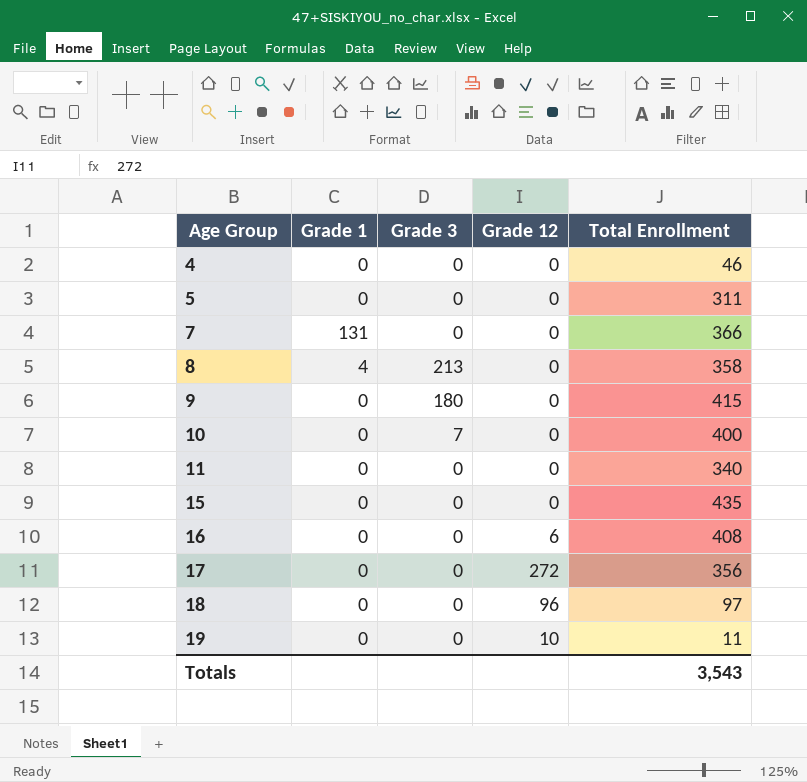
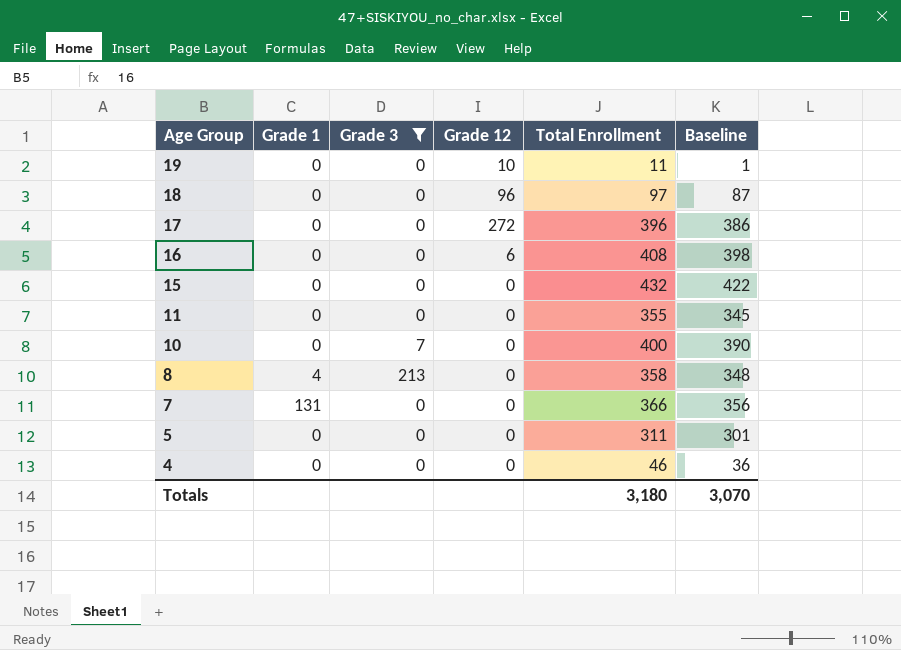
filter: none -> Grade 3 != 180
row order: Age Group ascending -> Age Group descending
column Baseline | formula: none -> [Total Enrollment] - 10
17 | Total Enrollment: 356 -> 396
15 | Total Enrollment: 435 -> 432
11 | Total Enrollment: 340 -> 355
Totals | Total Enrollment: 3,543 -> 3,180

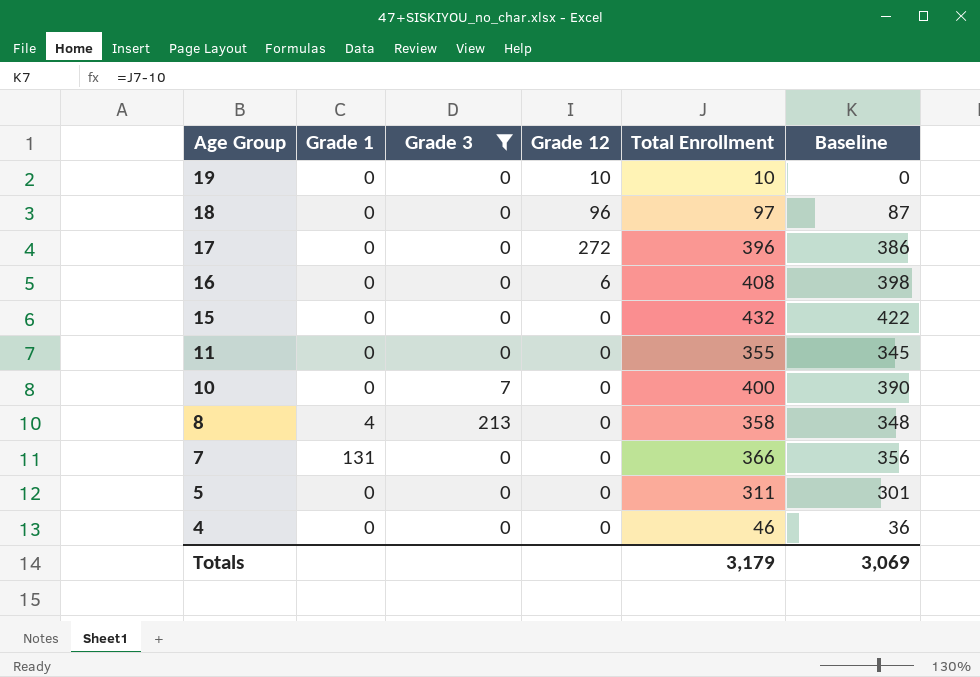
19 | Total Enrollment: 11 -> 10
19 | Baseline: 1 -> 0
Totals | Total Enrollment: 3,180 -> 3,179
Totals | Baseline: 3,070 -> 3,069

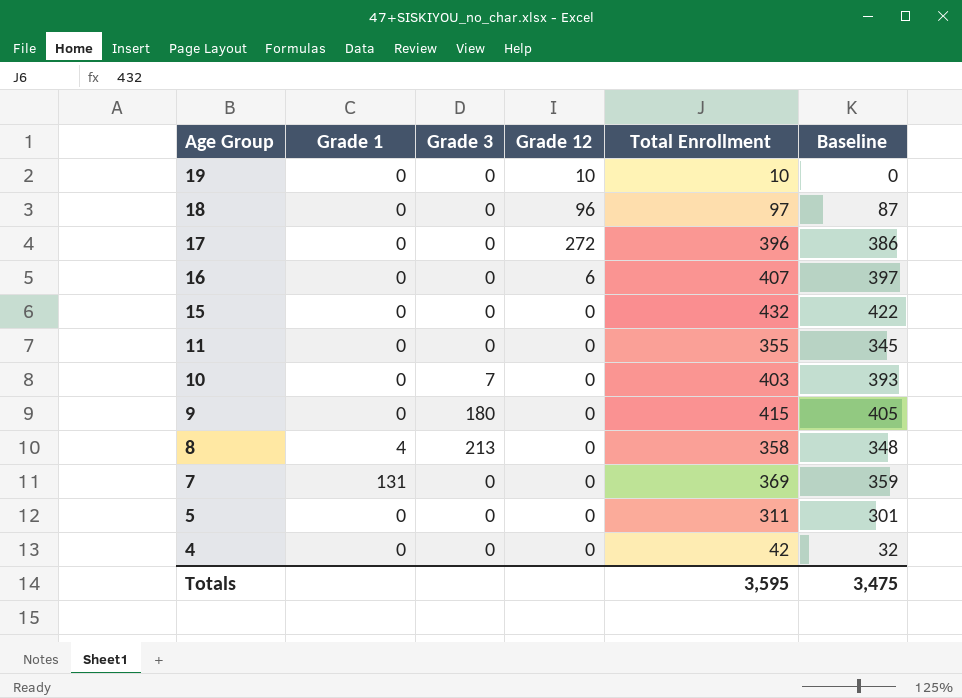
filter: Grade 3 != 180 -> none
16 | Total Enrollment: 408 -> 407
16 | Baseline: 398 -> 397
10 | Total Enrollment: 400 -> 403
10 | Baseline: 390 -> 393
7 | Total Enrollment: 366 -> 369
7 | Baseline: 356 -> 359
4 | Total Enrollment: 46 -> 42
4 | Baseline: 36 -> 32
Totals | Total Enrollment: 3,179 -> 3,595
Totals | Baseline: 3,069 -> 3,475

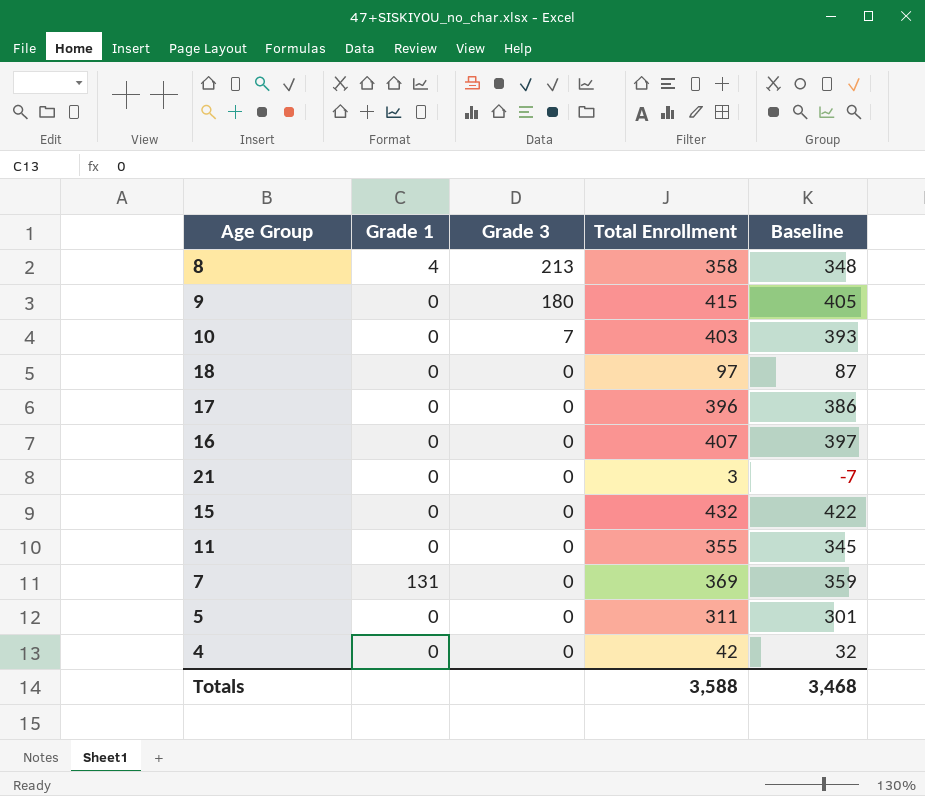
row order: Age Group descending -> Grade 3 descending
column Grade 12 | position: 4 -> none
row 19: 0 | 0 | 10 | 10 | 0 -> none
row 21: none -> 0 | 0 | 3 | -7
Totals | Total Enrollment: 3,595 -> 3,588
Totals | Baseline: 3,475 -> 3,468

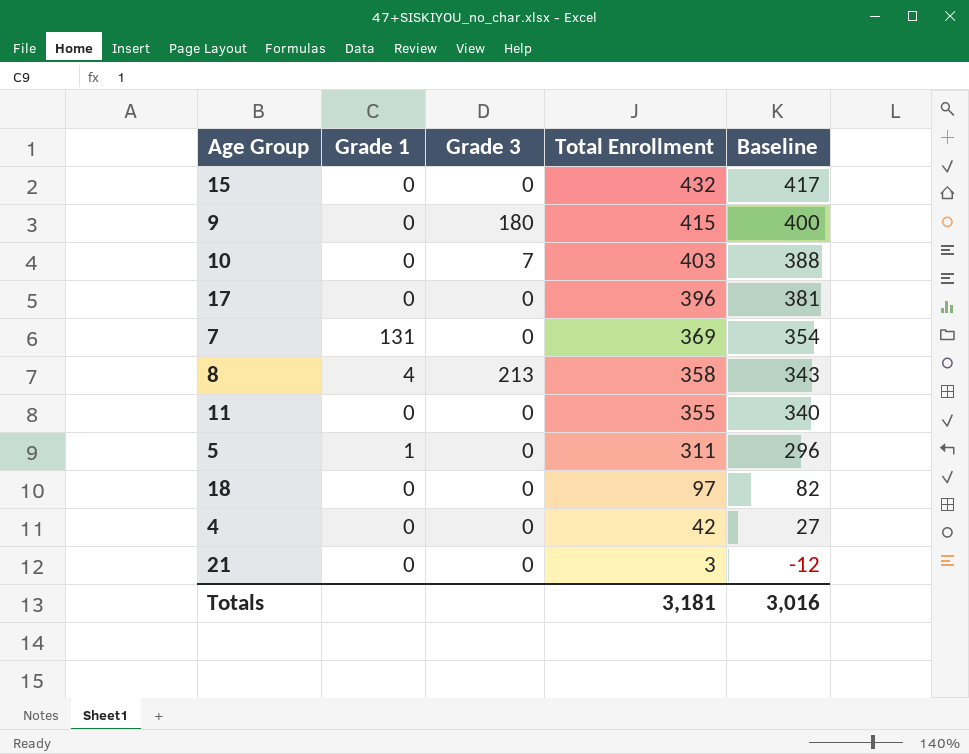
row order: Grade 3 descending -> Total Enrollment descending
column Baseline | formula: [Total Enrollment] - 10 -> [Total Enrollment] - 15
row 16: 0 | 0 | 407 | 397 -> none
5 | Grade 1: 0 -> 1
Totals | Total Enrollment: 3,588 -> 3,181
Totals | Baseline: 3,468 -> 3,016

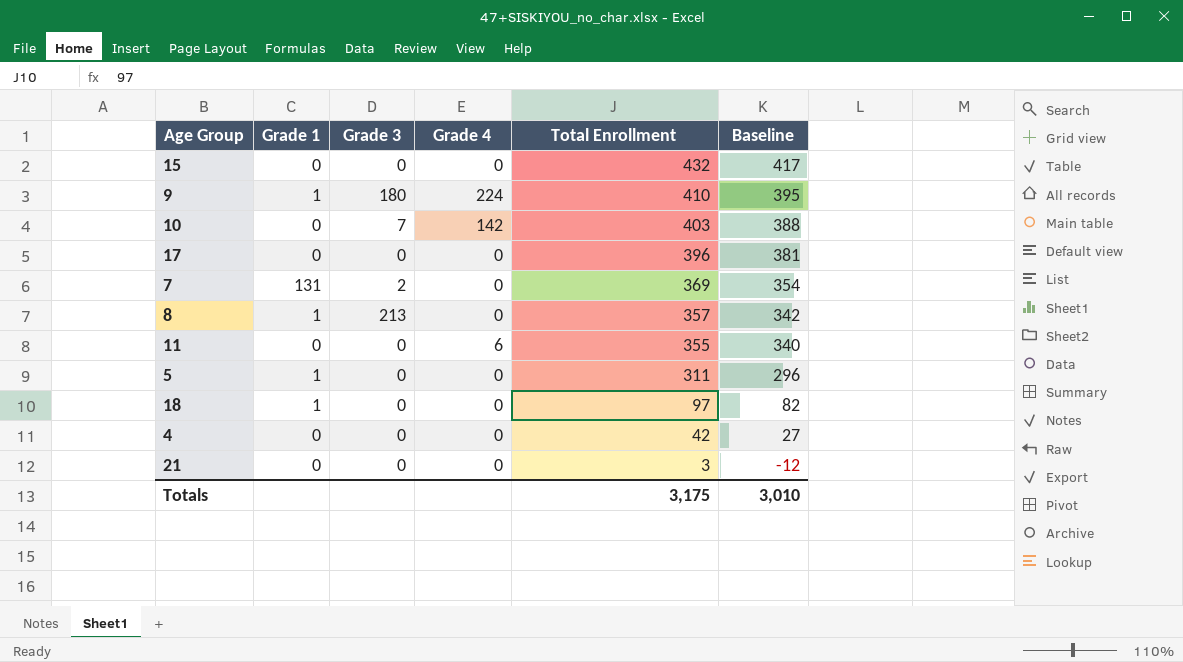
column Grade 4 | position: none -> 4
9 | Grade 1: 0 -> 1
9 | Total Enrollment: 415 -> 410
9 | Baseline: 400 -> 395
7 | Grade 3: 0 -> 2
8 | Grade 1: 4 -> 1
8 | Total Enrollment: 358 -> 357
8 | Baseline: 343 -> 342
18 | Grade 1: 0 -> 1
Totals | Total Enrollment: 3,181 -> 3,175
Totals | Baseline: 3,016 -> 3,010

